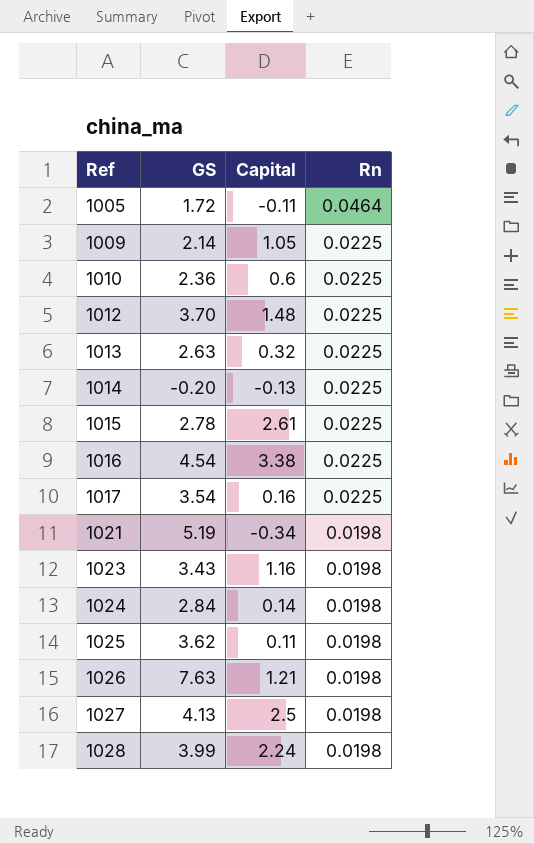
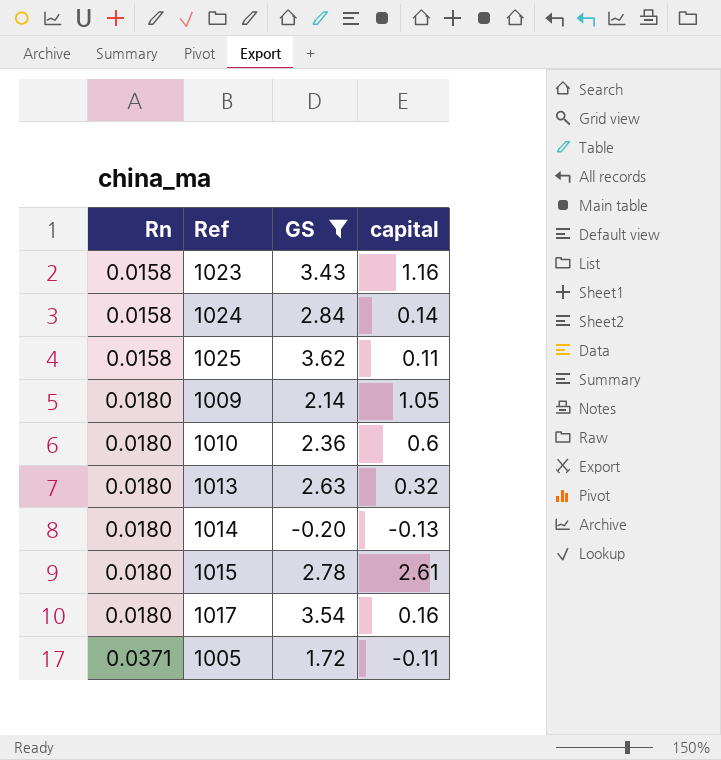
filter: none -> GS <= 3.62
row order: Ref ascending -> Rn ascending
column Rn | position: 4 -> 1
column name: Capital -> capital
1023 | Rn: 0.0198 -> 0.0158
1024 | Rn: 0.0198 -> 0.0158
1025 | Rn: 0.0198 -> 0.0158
1009 | Rn: 0.0225 -> 0.0180
1010 | Rn: 0.0225 -> 0.0180
1013 | Rn: 0.0225 -> 0.0180
1014 | Rn: 0.0225 -> 0.0180
1015 | Rn: 0.0225 -> 0.0180
1017 | Rn: 0.0225 -> 0.0180
1005 | Rn: 0.0464 -> 0.0371

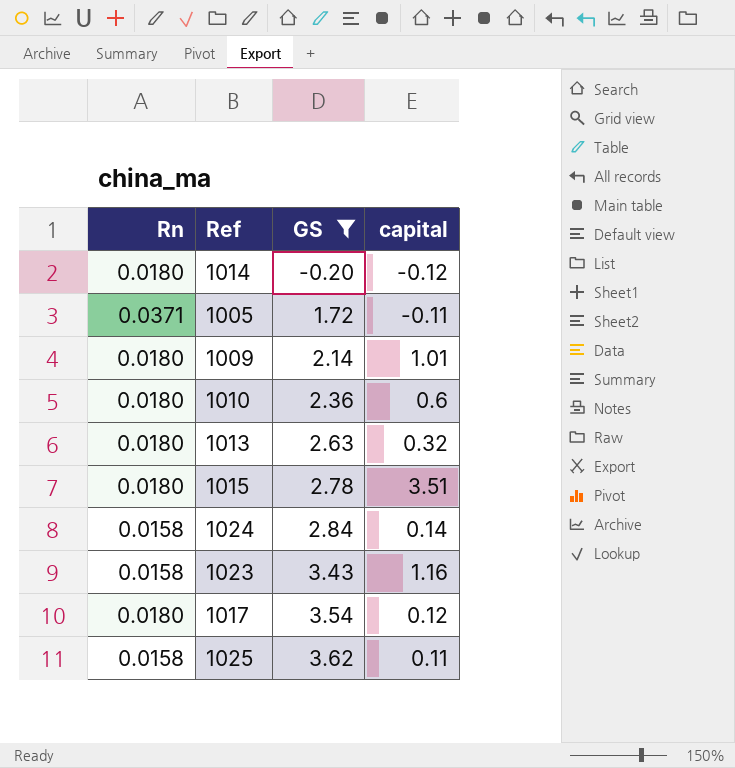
row order: Rn ascending -> GS ascending
1014 | capital: -0.13 -> -0.12
1009 | capital: 1.05 -> 1.01
1015 | capital: 2.61 -> 3.51
1017 | capital: 0.16 -> 0.12

